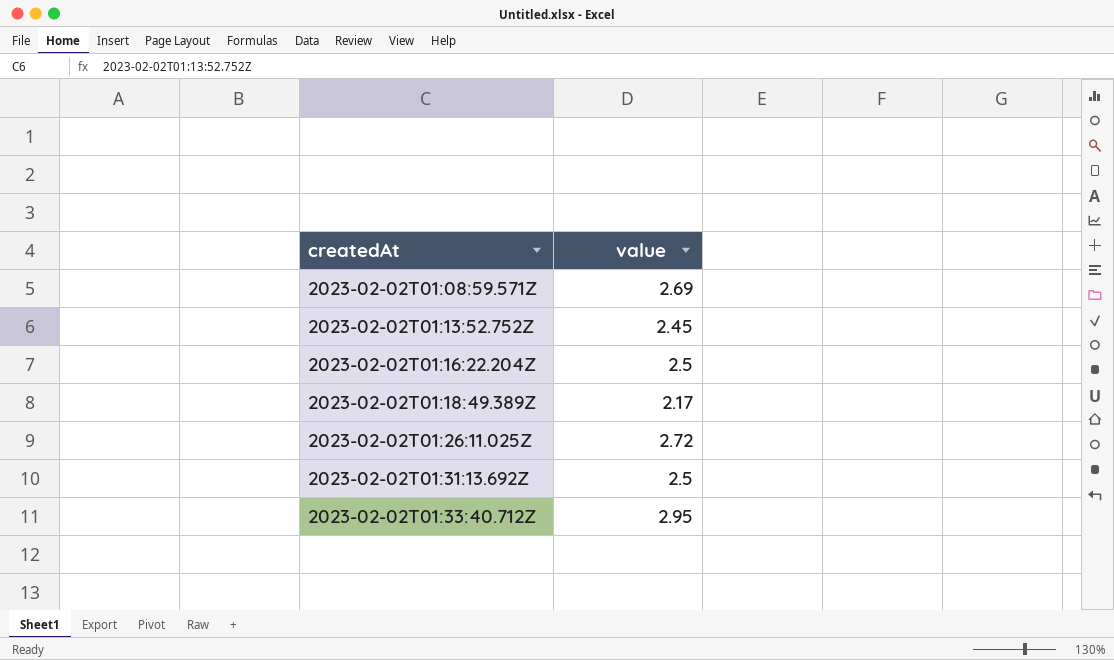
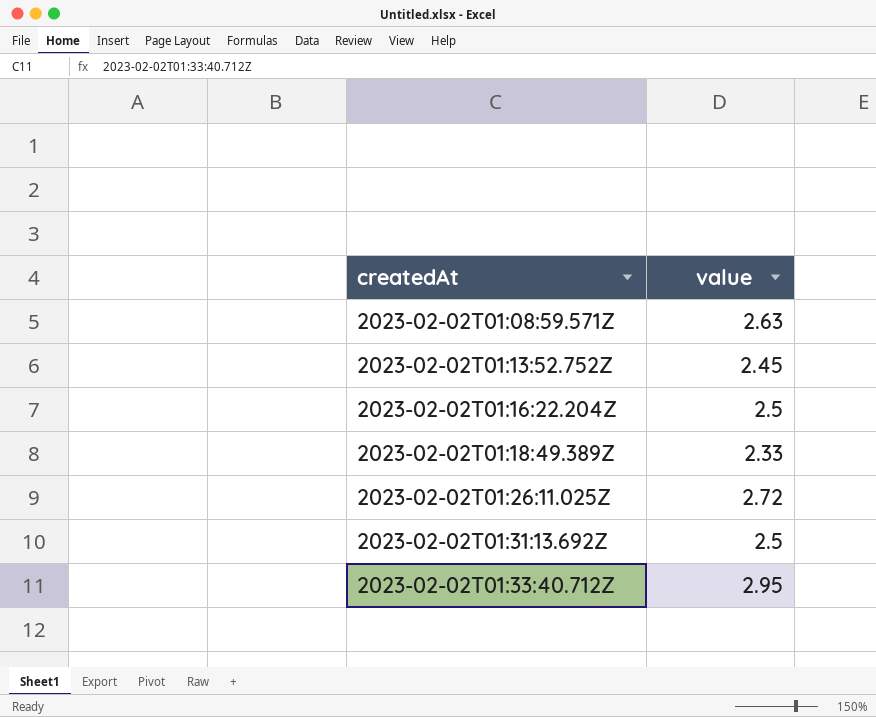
2023-02-02T01:08:59.571Z | value: 2.69 -> 2.63
2023-02-02T01:18:49.389Z | value: 2.17 -> 2.33

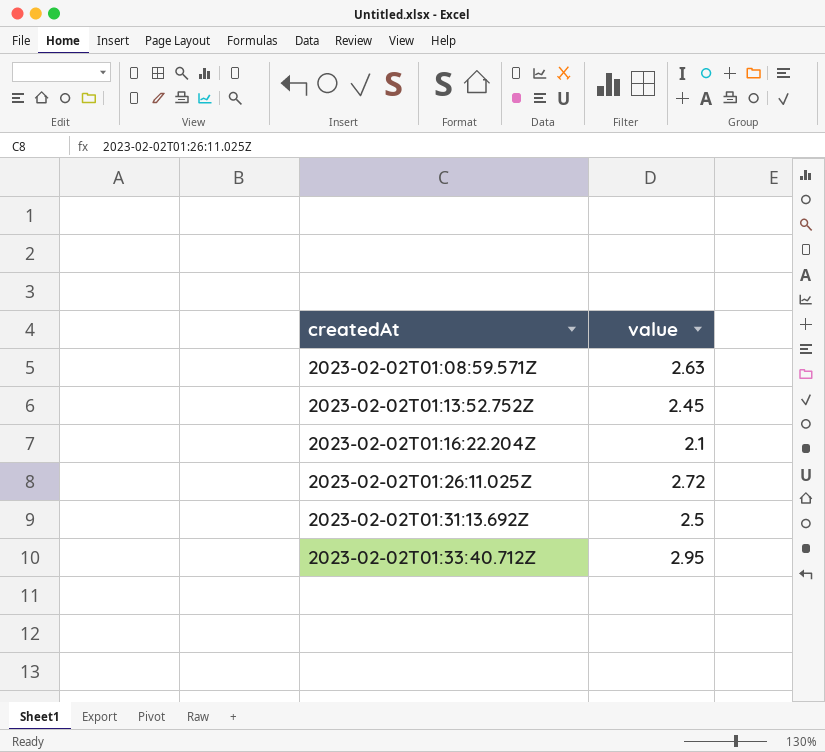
row 2023-02-02T01:18:49.389Z: 2.33 -> none
2023-02-02T01:16:22.204Z | value: 2.5 -> 2.1

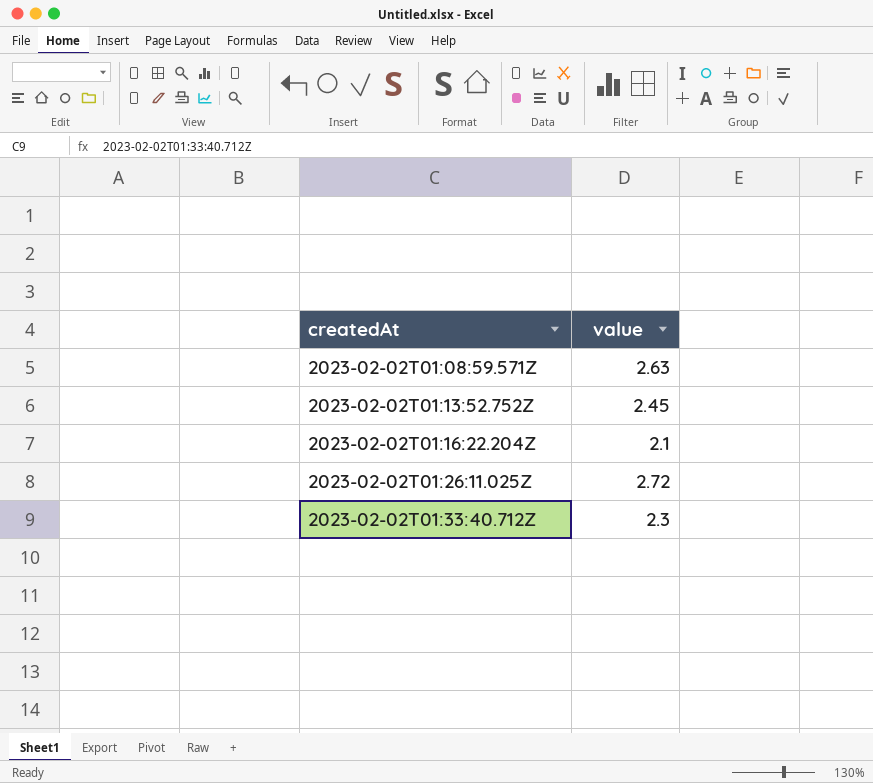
row 2023-02-02T01:31:13.692Z: 2.5 -> none
2023-02-02T01:33:40.712Z | value: 2.95 -> 2.3

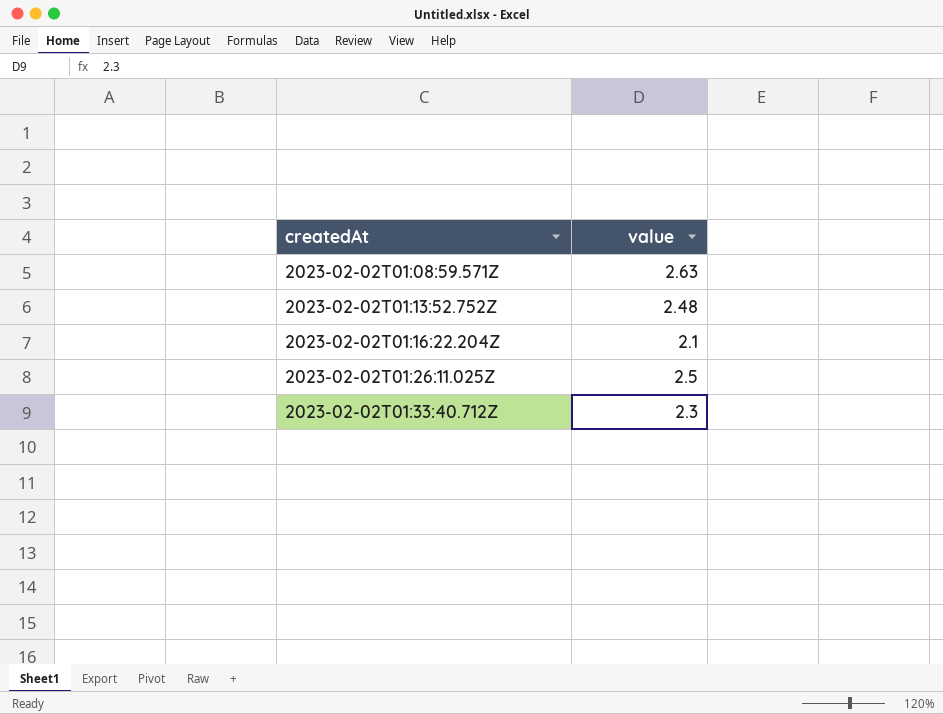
2023-02-02T01:13:52.752Z | value: 2.45 -> 2.48
2023-02-02T01:26:11.025Z | value: 2.72 -> 2.5

